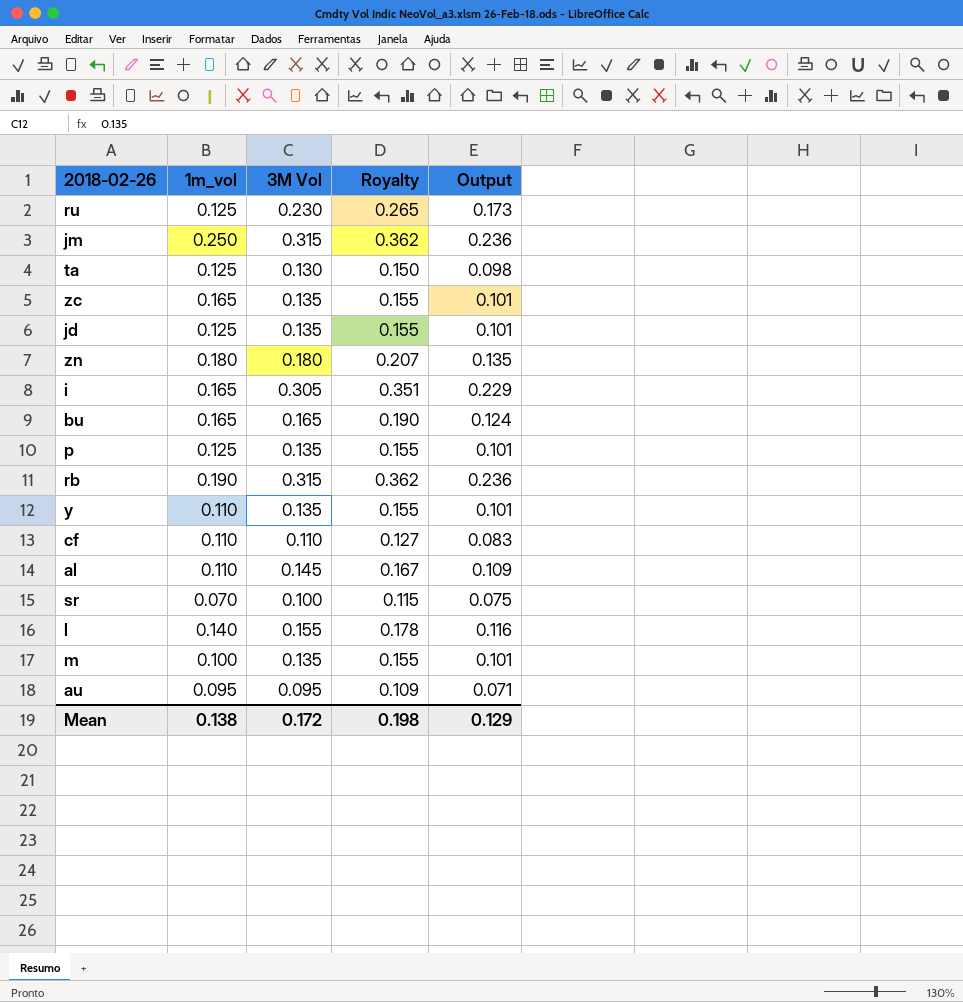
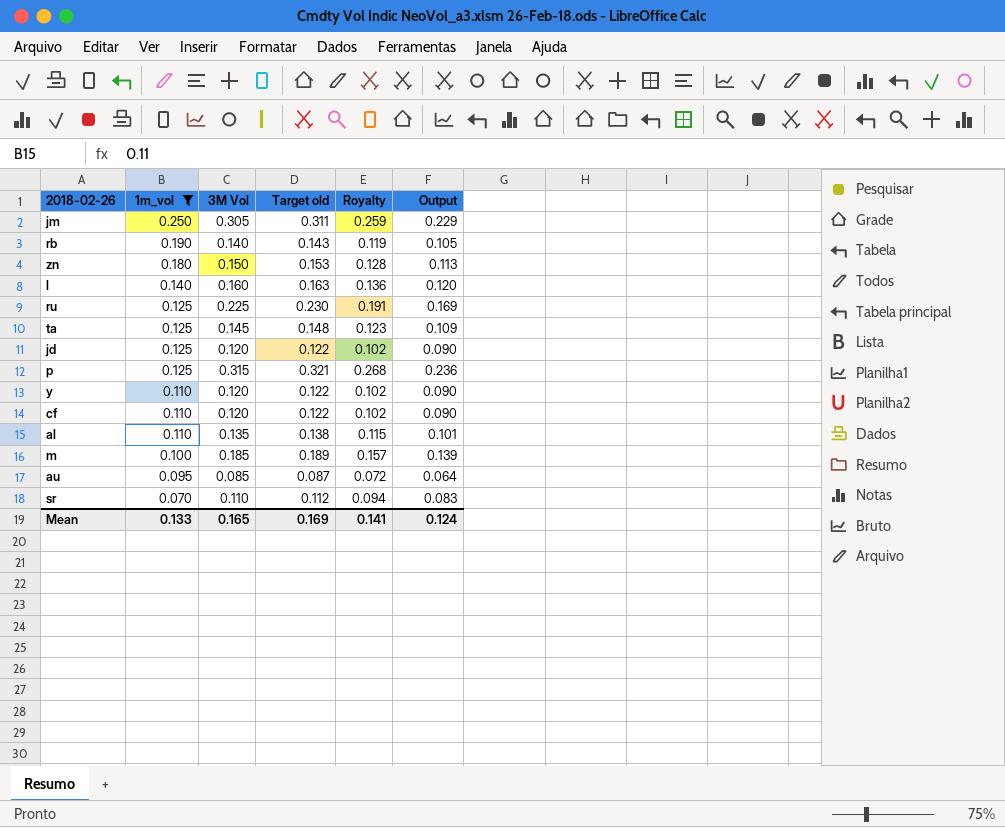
filter: none -> 1m_vol != 0.165
row order: none -> 1m_vol descending
column Target old | formula: none -> [3M Vol] * 1.02
column Royalty | formula: [3M Vol] * 1.15 -> [3M Vol] * 0.85
jm | 3M Vol: 0.315 -> 0.305
jm | Output: 0.236 -> 0.229
rb | 3M Vol: 0.315 -> 0.140
rb | Output: 0.236 -> 0.105
zn | 3M Vol: 0.180 -> 0.150
zn | Output: 0.135 -> 0.113
l | 3M Vol: 0.155 -> 0.160
l | Output: 0.116 -> 0.120
ru | 3M Vol: 0.230 -> 0.225
ru | Output: 0.173 -> 0.169
ta | 3M Vol: 0.130 -> 0.145
ta | Output: 0.098 -> 0.109
jd | 3M Vol: 0.135 -> 0.120
jd | Output: 0.101 -> 0.090
p | 3M Vol: 0.135 -> 0.315
p | Output: 0.101 -> 0.236
y | 3M Vol: 0.135 -> 0.120
y | Output: 0.101 -> 0.090
cf | 3M Vol: 0.110 -> 0.120
cf | Output: 0.083 -> 0.090
al | 3M Vol: 0.145 -> 0.135
al | Output: 0.109 -> 0.101
m | 3M Vol: 0.135 -> 0.185
m | Output: 0.101 -> 0.139
au | 3M Vol: 0.095 -> 0.085
au | Output: 0.071 -> 0.064
sr | 3M Vol: 0.100 -> 0.110
sr | Output: 0.075 -> 0.083
Mean | 1m_vol: 0.138 -> 0.133
Mean | 3M Vol: 0.172 -> 0.165
Mean | Royalty: 0.198 -> 0.141
Mean | Output: 0.129 -> 0.124

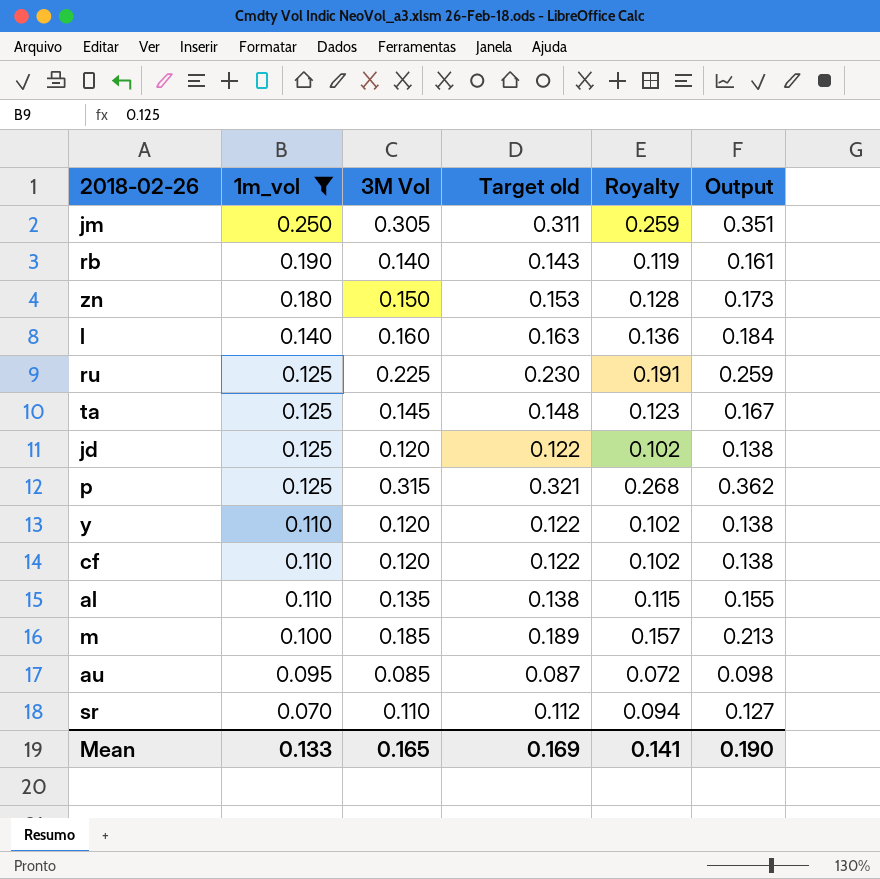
column Output | formula: [3M Vol] * 0.75 -> [3M Vol] * 1.15
Mean | Output: 0.124 -> 0.190

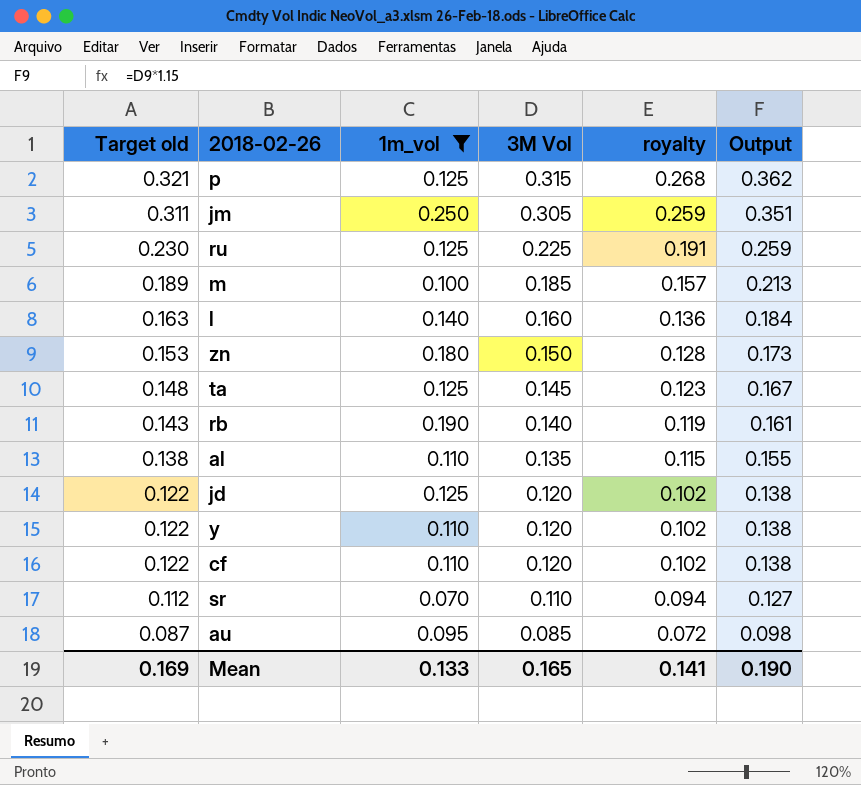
row order: 1m_vol descending -> Target old descending
column Target old | position: 4 -> 1
column name: Royalty -> royalty

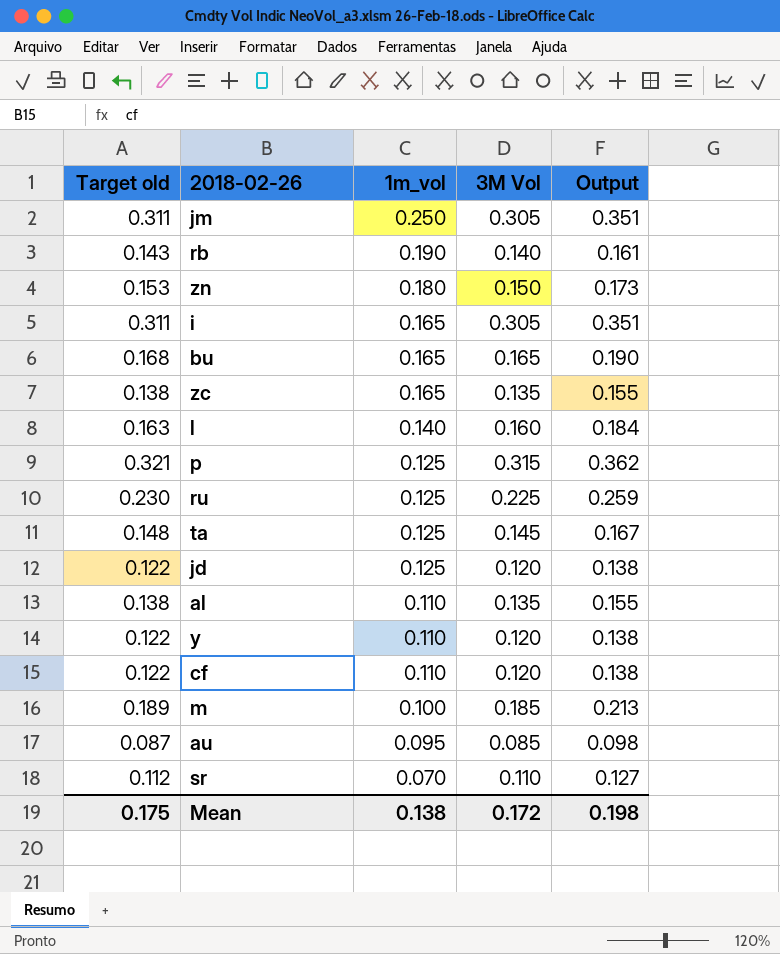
filter: 1m_vol != 0.165 -> none
row order: Target old descending -> 1m_vol descending
column royalty | formula: [3M Vol] * 0.85 -> none
Mean | Target old: 0.169 -> 0.175
Mean | 1m_vol: 0.133 -> 0.138
Mean | 3M Vol: 0.165 -> 0.172
Mean | Output: 0.190 -> 0.198

